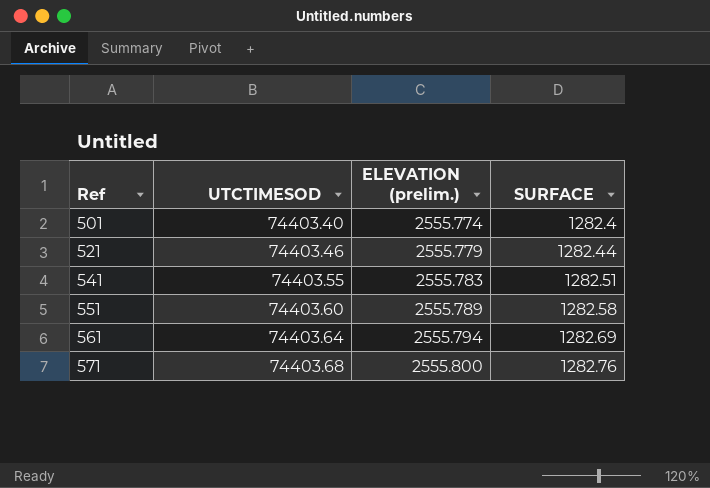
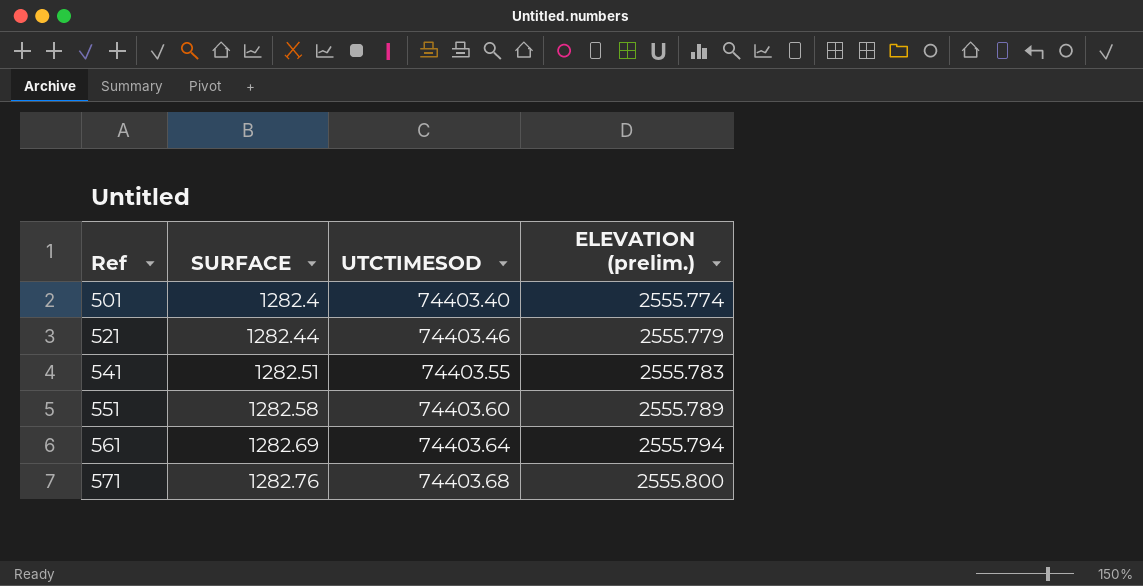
column SURFACE | position: 4 -> 2

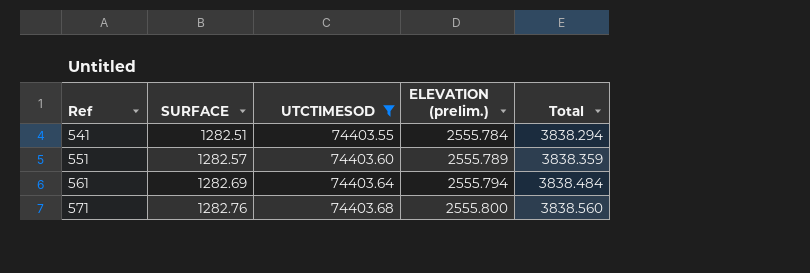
filter: none -> UTCTIMESOD >= 74403.55
column Total | formula: none -> [SURFACE] + [ELEVATION (prelim.)]
541 | ELEVATION (prelim.): 2555.783 -> 2555.784
551 | SURFACE: 1282.58 -> 1282.57

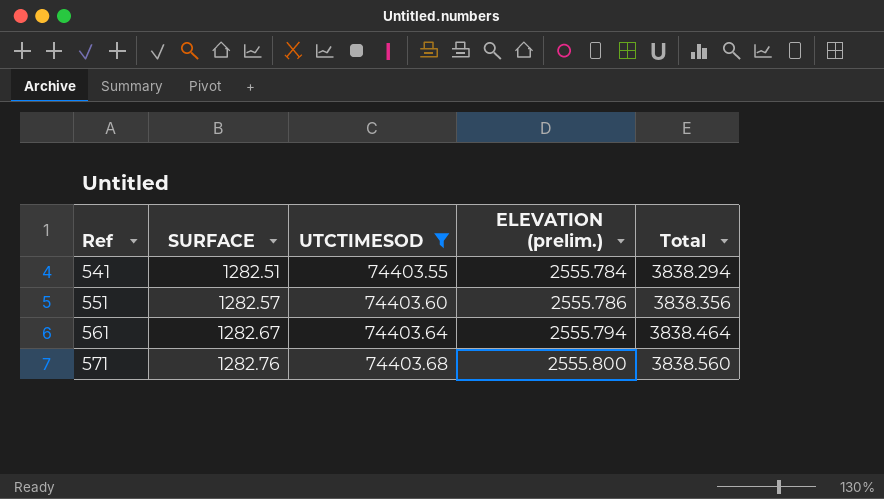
551 | ELEVATION (prelim.): 2555.789 -> 2555.786
551 | Total: 3838.359 -> 3838.356
561 | SURFACE: 1282.69 -> 1282.67
561 | Total: 3838.484 -> 3838.464

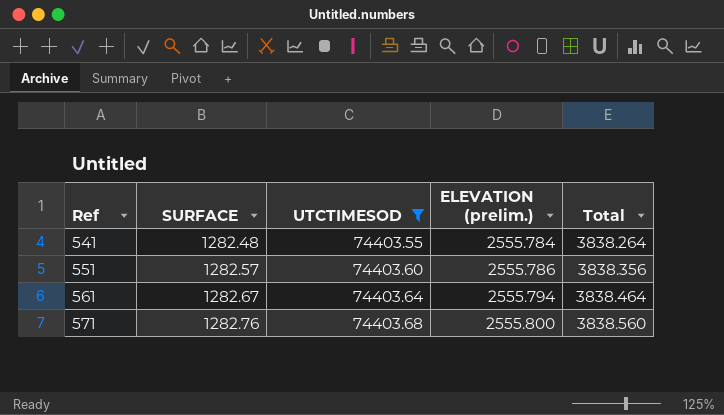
541 | SURFACE: 1282.51 -> 1282.48
541 | Total: 3838.294 -> 3838.264

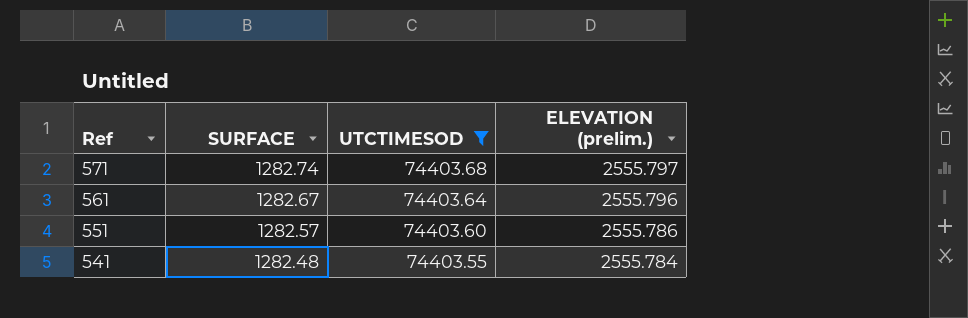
row order: Ref ascending -> Ref descending
column Total | formula: [SURFACE] + [ELEVATION (prelim.)] -> none
571 | SURFACE: 1282.76 -> 1282.74
571 | ELEVATION (prelim.): 2555.800 -> 2555.797
561 | ELEVATION (prelim.): 2555.794 -> 2555.796

